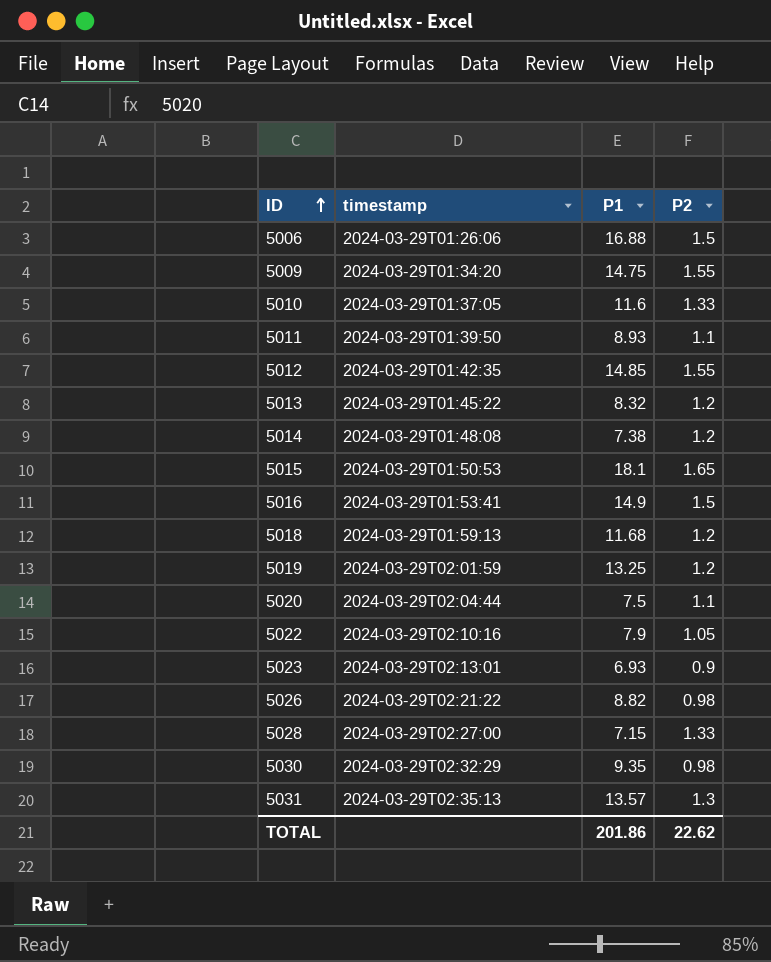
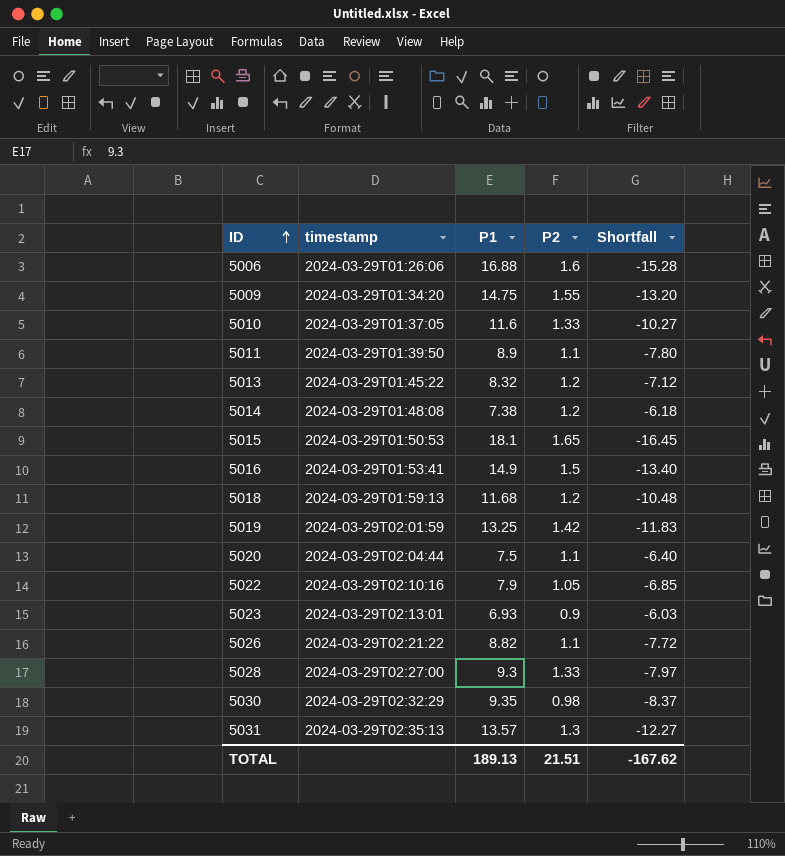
column Shortfall | formula: none -> [P2] - [P1]
row 5012: 2024-03-29T01:42:35 | 14.85 | 1.55 -> none
5006 | P2: 1.5 -> 1.6
5011 | P1: 8.93 -> 8.9
5019 | P2: 1.2 -> 1.42
5026 | P2: 0.98 -> 1.1
5028 | P1: 7.15 -> 9.3
TOTAL | P1: 201.86 -> 189.13
TOTAL | P2: 22.62 -> 21.51

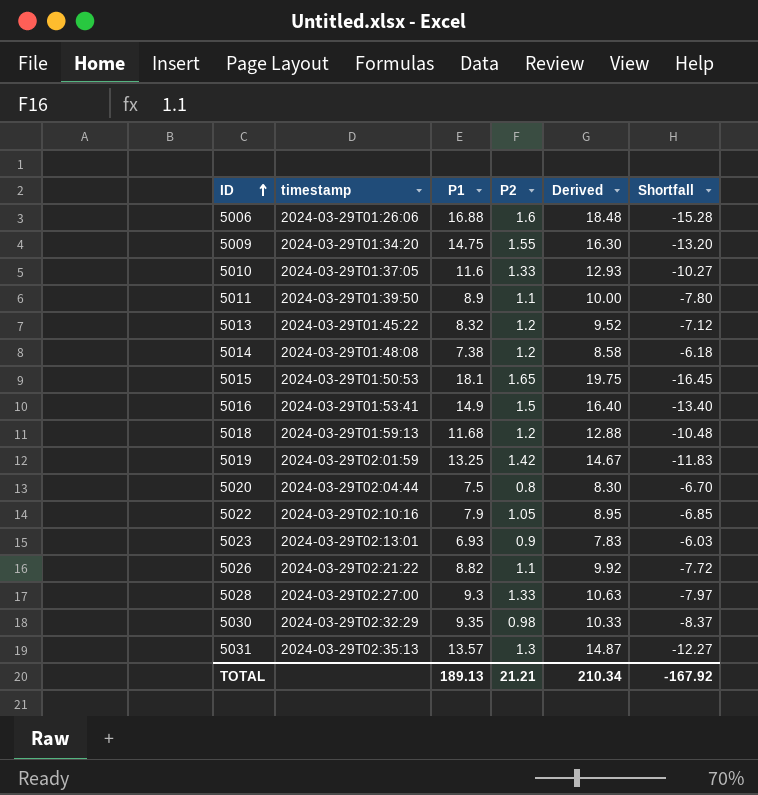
column Derived | formula: none -> [P1] + [P2]
5020 | P2: 1.1 -> 0.8
5020 | Shortfall: -6.40 -> -6.70
TOTAL | P2: 21.51 -> 21.21
TOTAL | Shortfall: -167.62 -> -167.92

